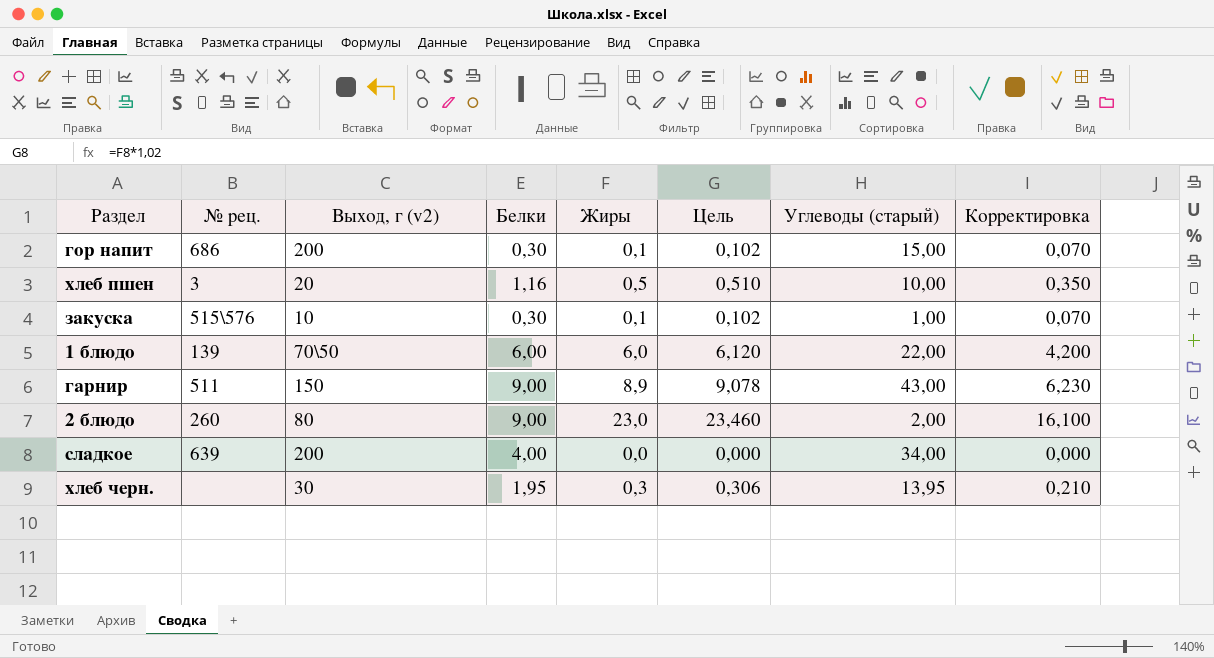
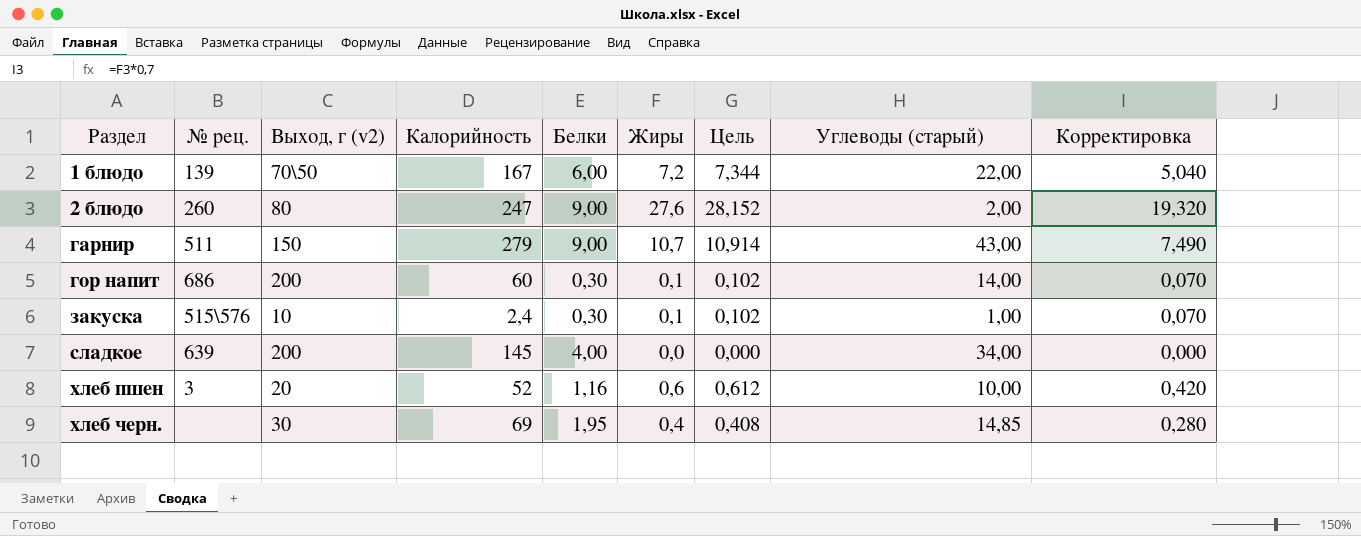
row order: none -> Раздел ascending
column Калорийность | position: none -> 4
1 блюдо | Жиры: 6,0 -> 7,2
1 блюдо | Цель: 6,120 -> 7,344
1 блюдо | Корректировка: 4,200 -> 5,040
2 блюдо | Жиры: 23,0 -> 27,6
2 блюдо | Цель: 23,460 -> 28,152
2 блюдо | Корректировка: 16,100 -> 19,320
гарнир | Жиры: 8,9 -> 10,7
гарнир | Цель: 9,078 -> 10,914
гарнир | Корректировка: 6,230 -> 7,490
гор напит | Углеводы (старый): 15,00 -> 14,00
хлеб пшен | Жиры: 0,5 -> 0,6
хлеб пшен | Цель: 0,510 -> 0,612
хлеб пшен | Корректировка: 0,350 -> 0,420
хлеб черн. | Жиры: 0,3 -> 0,4
хлеб черн. | Цель: 0,306 -> 0,408
хлеб черн. | Углеводы (старый): 13,95 -> 14,85
хлеб черн. | Корректировка: 0,210 -> 0,280

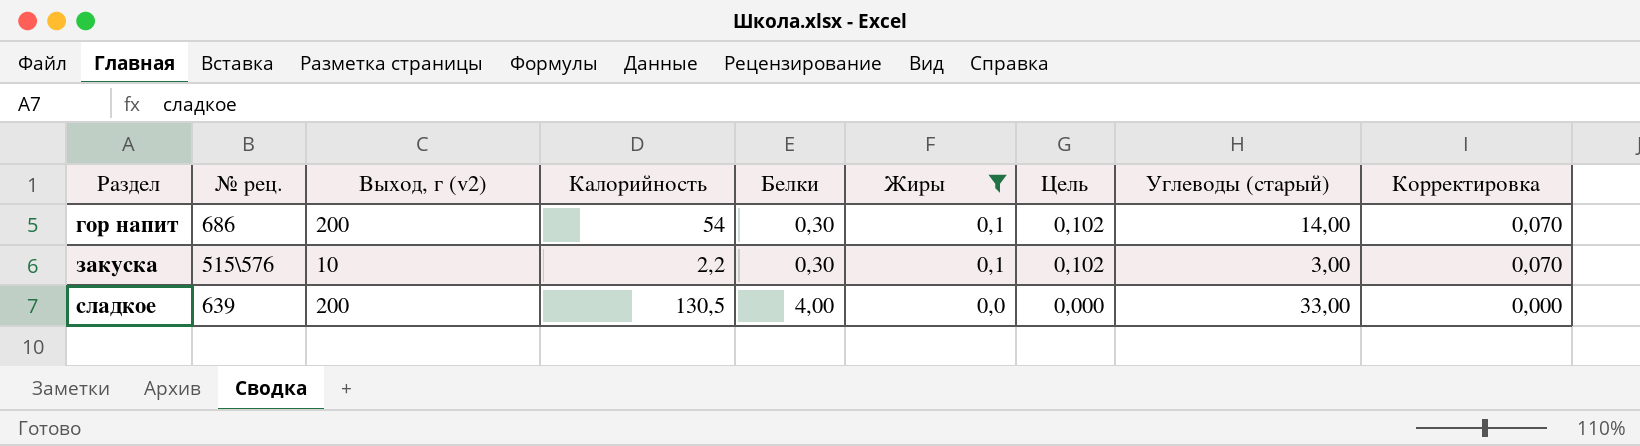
filter: none -> Жиры <= 0,1
гор напит | Калорийность: 60 -> 54
закуска | Калорийность: 2,4 -> 2,2
закуска | Углеводы (старый): 1,00 -> 3,00
сладкое | Калорийность: 145 -> 130,5
сладкое | Углеводы (старый): 34,00 -> 33,00

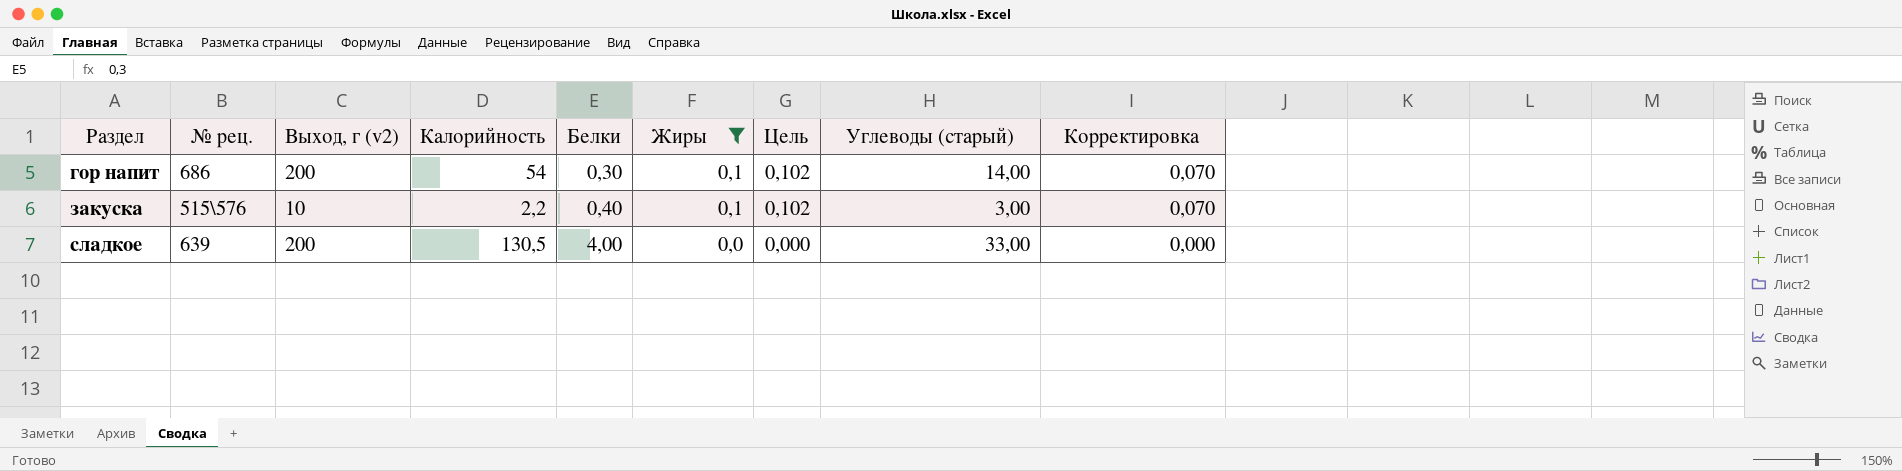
закуска | Белки: 0,30 -> 0,40

